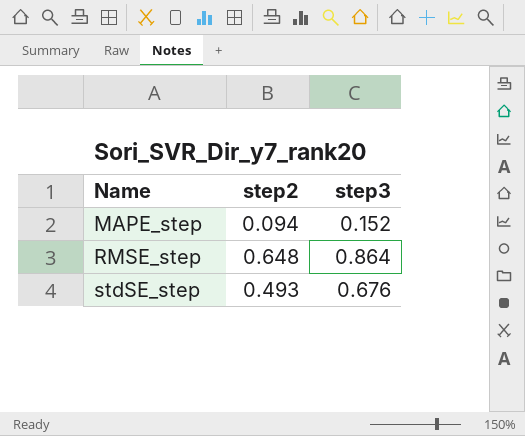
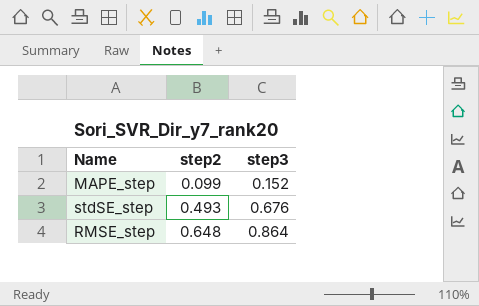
row order: Name ascending -> step2 ascending
MAPE_step | step2: 0.094 -> 0.099

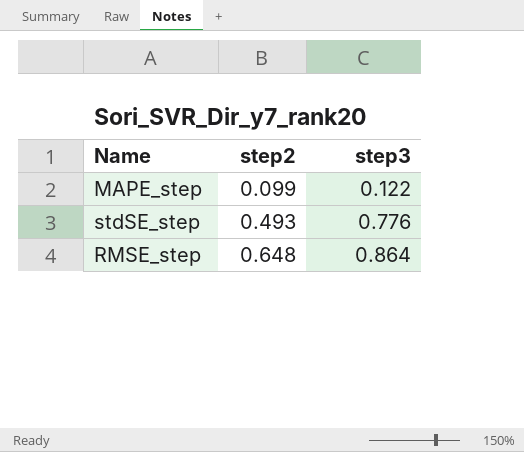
MAPE_step | step3: 0.152 -> 0.122
stdSE_step | step3: 0.676 -> 0.776

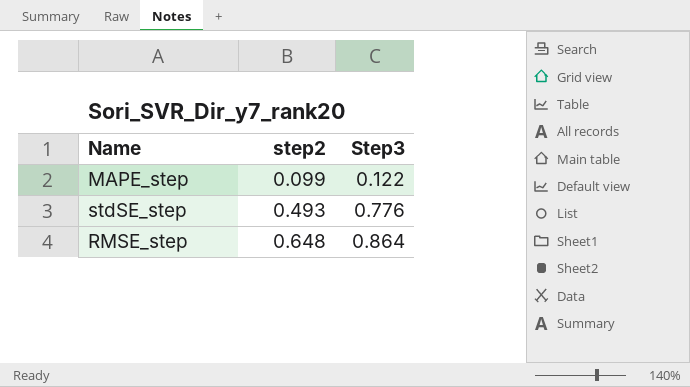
column name: step3 -> Step3

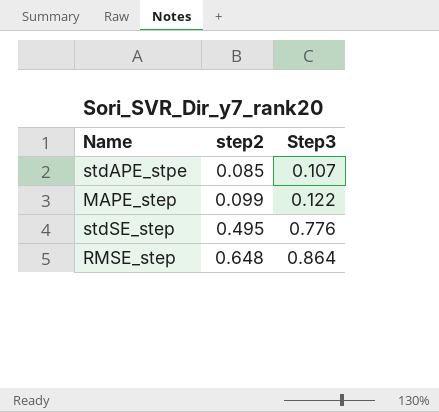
row stdAPE_stpe: none -> 0.085 | 0.107
stdSE_step | step2: 0.493 -> 0.495

